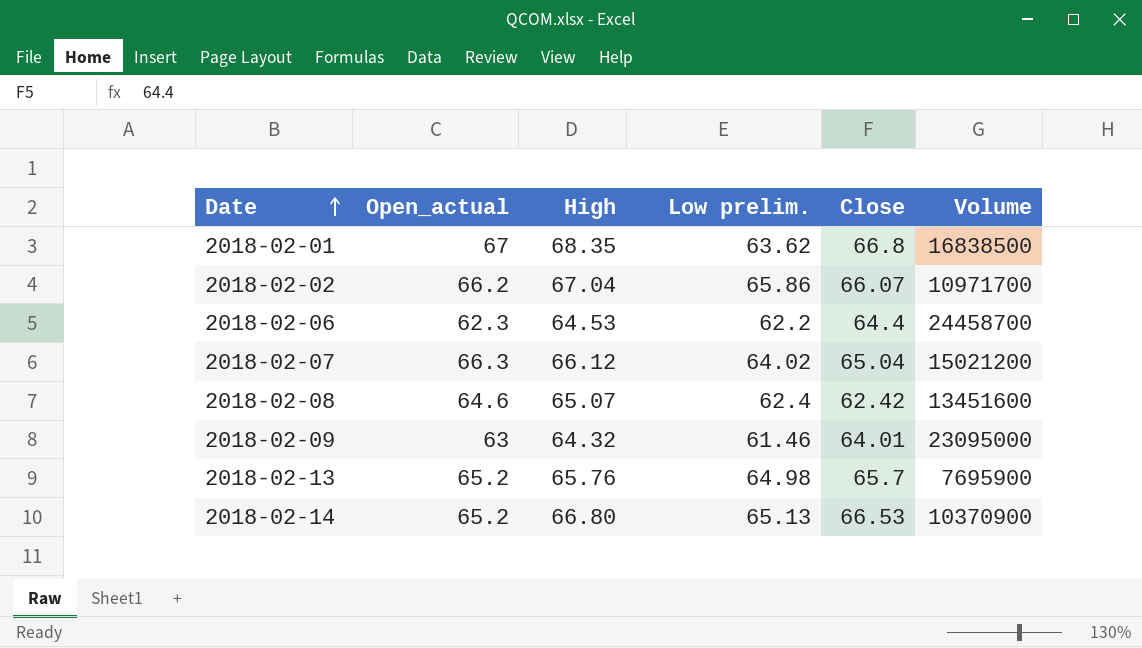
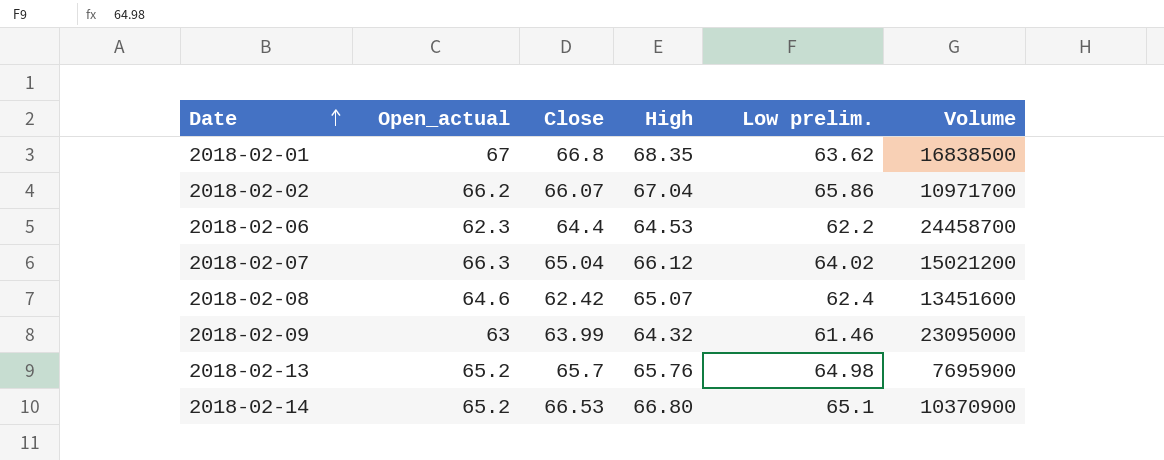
column Close | position: 5 -> 3
2018-02-09 | Close: 64.01 -> 63.99
2018-02-14 | Low prelim.: 65.13 -> 65.1

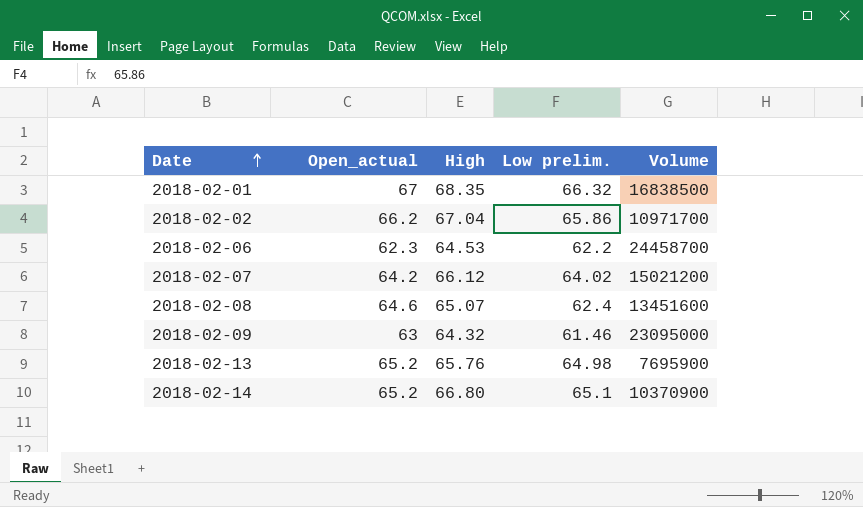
column Close | position: 3 -> none
2018-02-01 | Low prelim.: 63.62 -> 66.32
2018-02-07 | Open_actual: 66.3 -> 64.2

